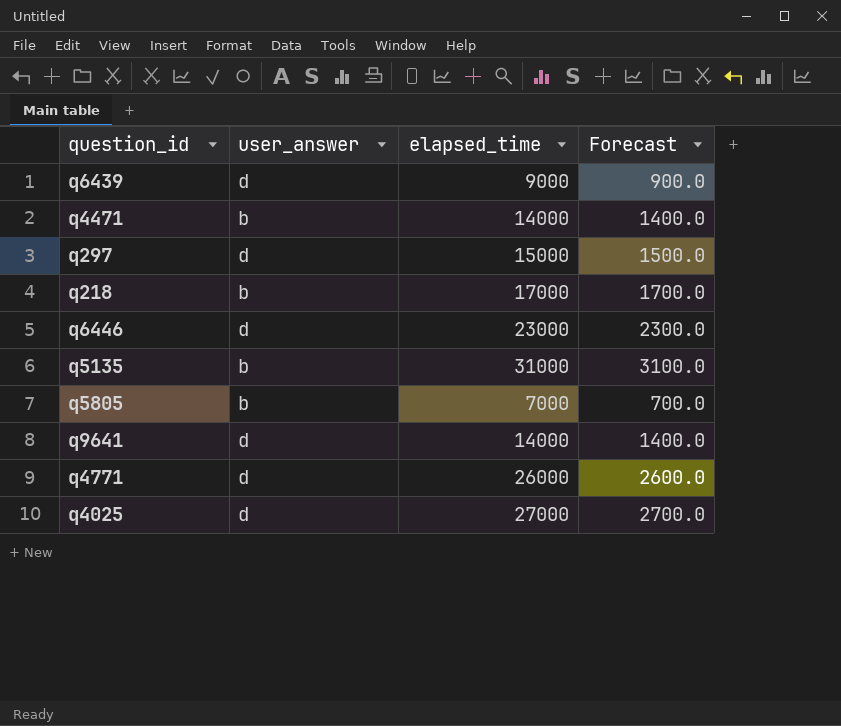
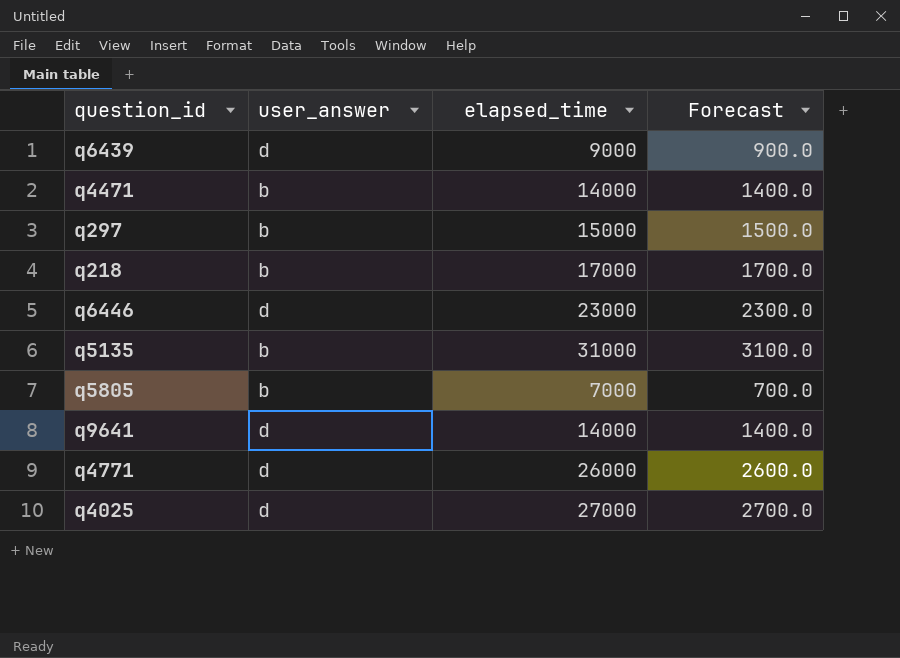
q297 | user_answer: d -> b

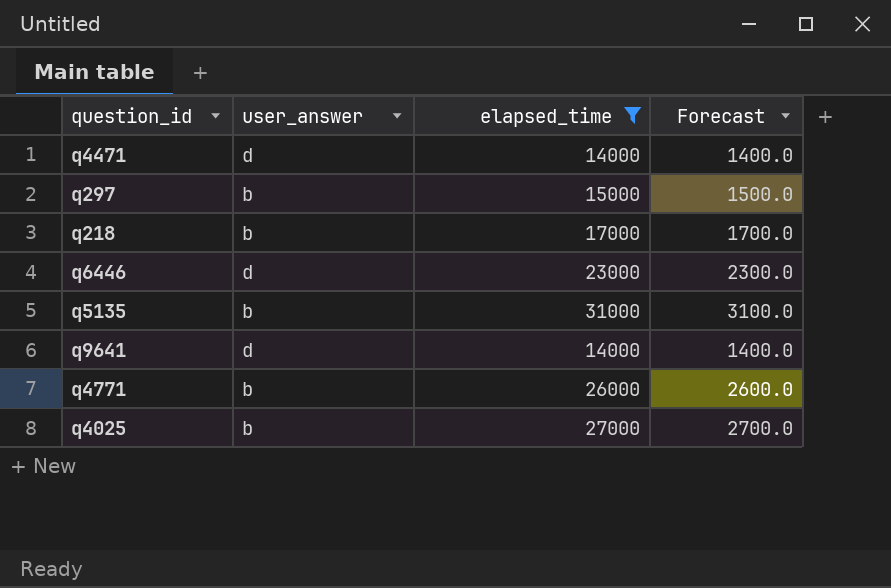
filter: none -> elapsed_time >= 14000
q4471 | user_answer: b -> d
q4771 | user_answer: d -> b
q4025 | user_answer: d -> b

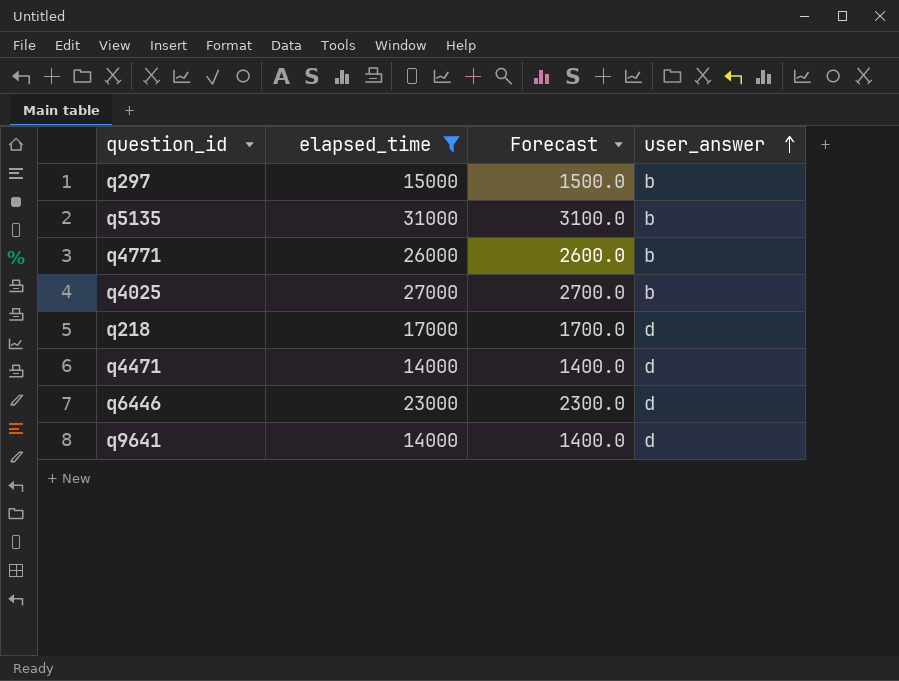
row order: none -> user_answer ascending
column user_answer | position: 2 -> 4
q218 | user_answer: b -> d

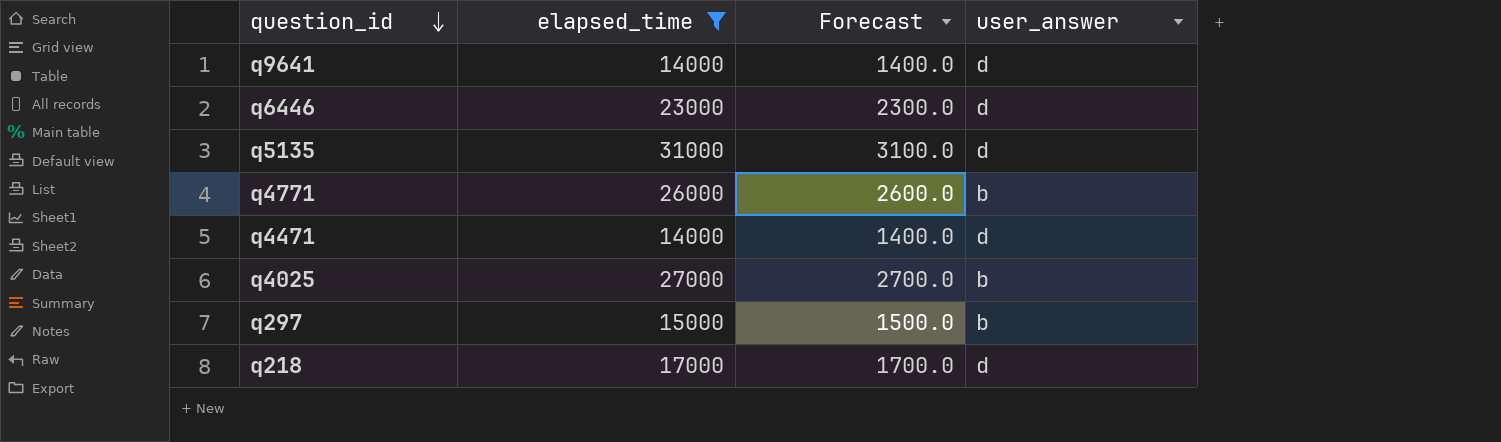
row order: user_answer ascending -> question_id descending
q5135 | user_answer: b -> d

